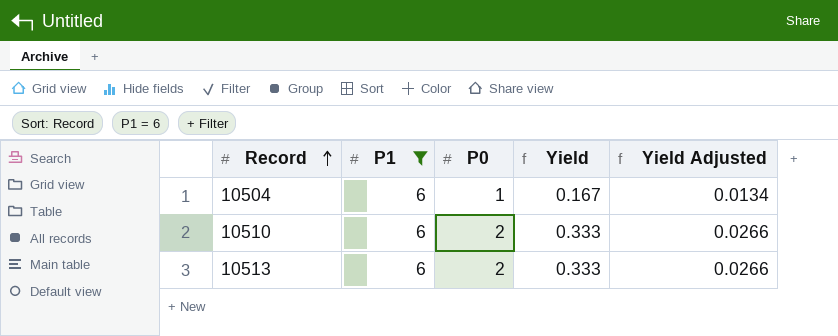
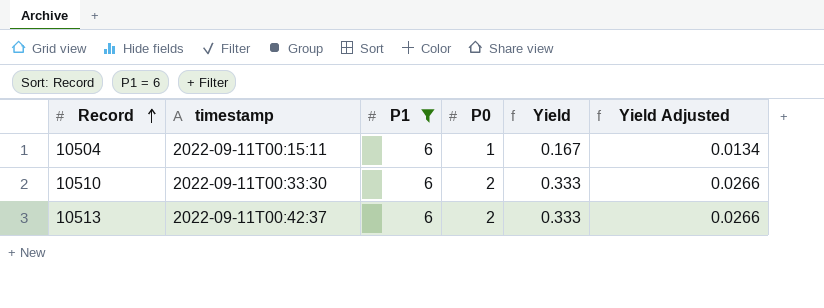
column timestamp | position: none -> 2

